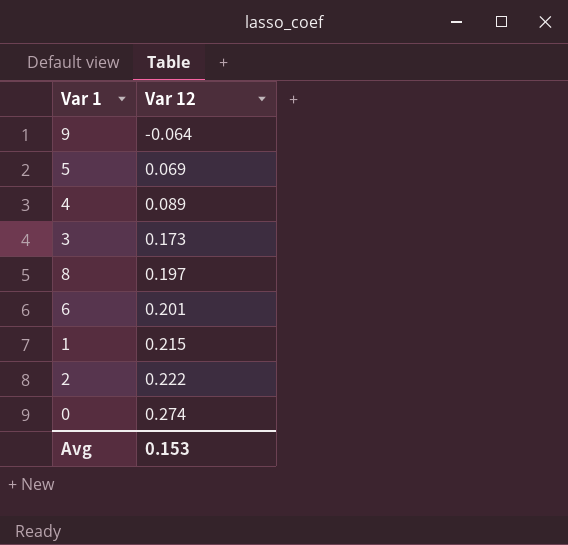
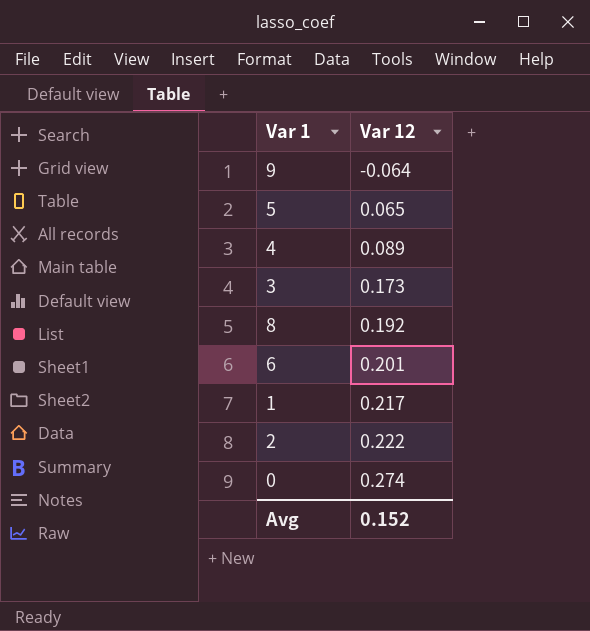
5 | Var 12: 0.069 -> 0.065
8 | Var 12: 0.197 -> 0.192
1 | Var 12: 0.215 -> 0.217
Avg | Var 12: 0.153 -> 0.152

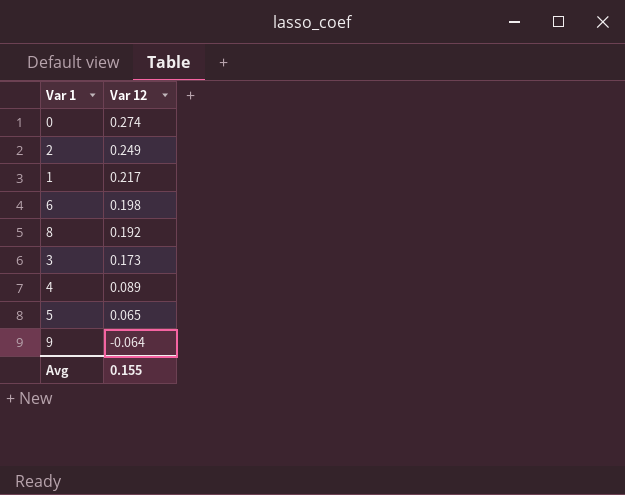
row order: Var 12 ascending -> Var 12 descending
2 | Var 12: 0.222 -> 0.249
6 | Var 12: 0.201 -> 0.198
Avg | Var 12: 0.152 -> 0.155

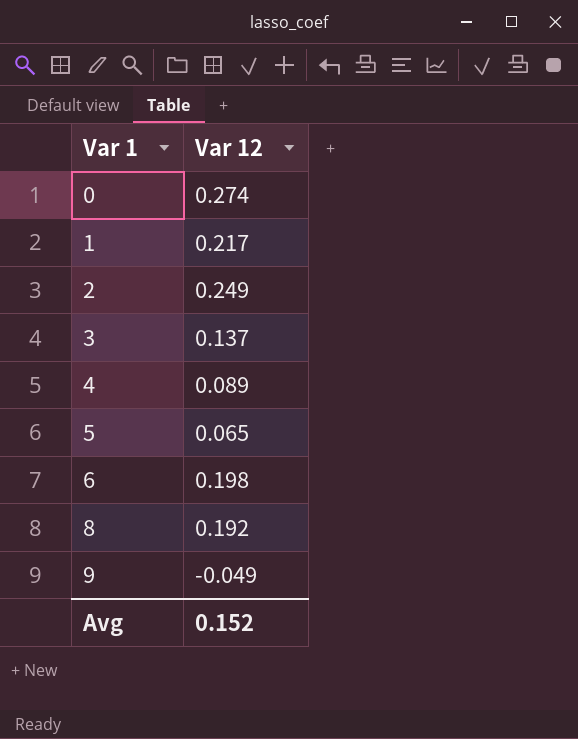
row order: Var 12 descending -> Var 1 ascending
3 | Var 12: 0.173 -> 0.137
9 | Var 12: -0.064 -> -0.049
Avg | Var 12: 0.155 -> 0.152

